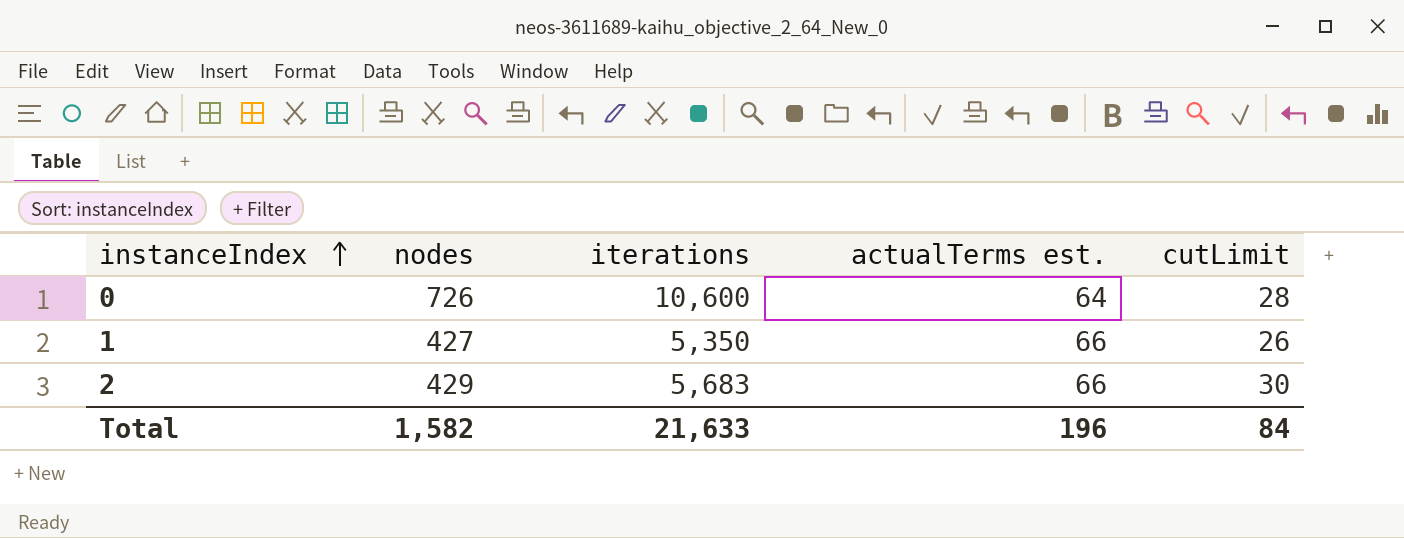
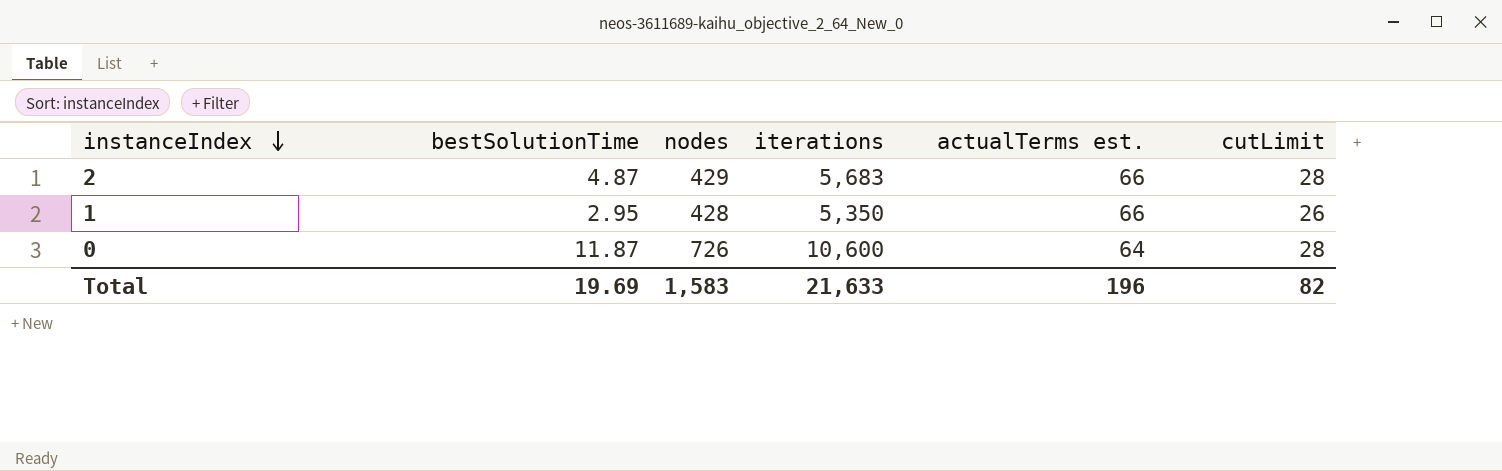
row order: instanceIndex ascending -> instanceIndex descending
column bestSolutionTime | position: none -> 2
2 | cutLimit: 30 -> 28
1 | nodes: 427 -> 428
Total | nodes: 1,582 -> 1,583
Total | cutLimit: 84 -> 82

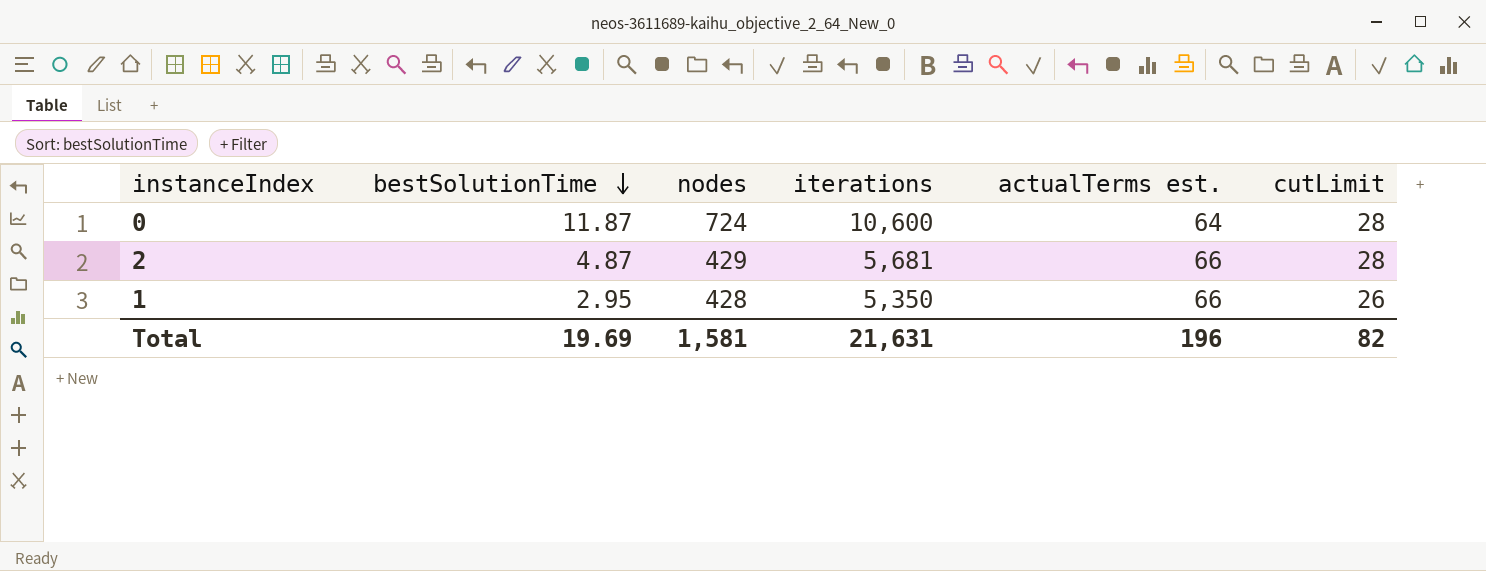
row order: instanceIndex descending -> bestSolutionTime descending
0 | nodes: 726 -> 724
2 | iterations: 5,683 -> 5,681
Total | nodes: 1,583 -> 1,581
Total | iterations: 21,633 -> 21,631

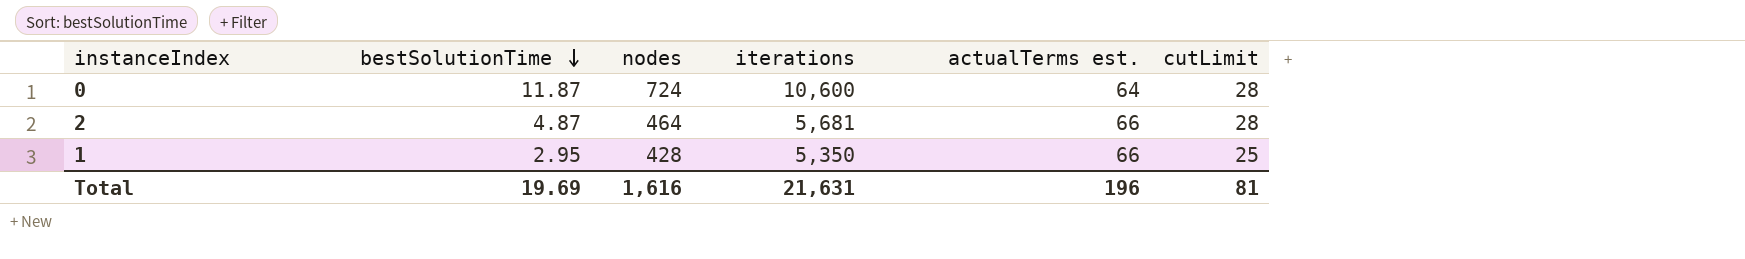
2 | nodes: 429 -> 464
1 | cutLimit: 26 -> 25
Total | nodes: 1,581 -> 1,616
Total | cutLimit: 82 -> 81

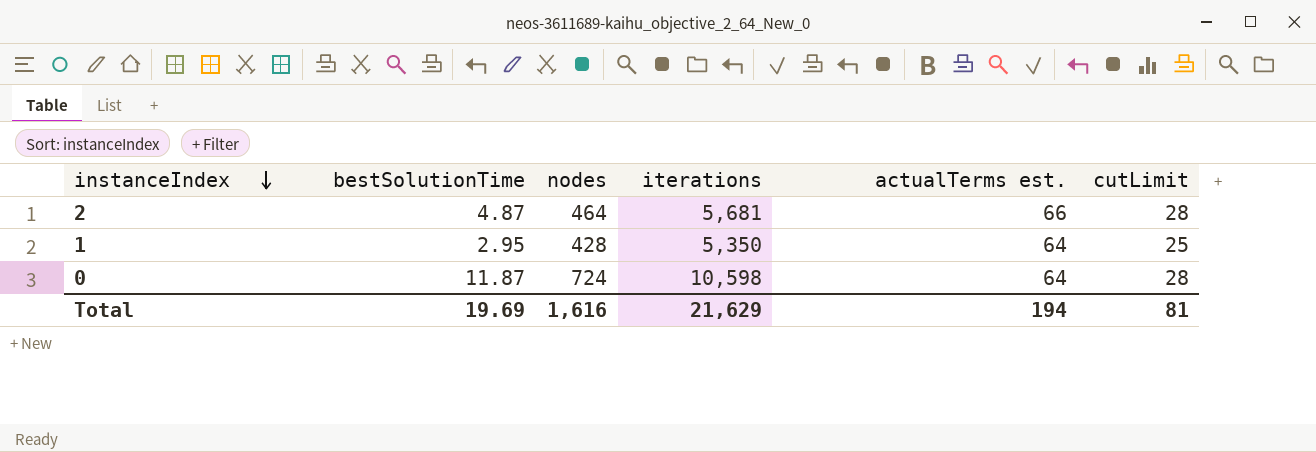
row order: bestSolutionTime descending -> instanceIndex descending
1 | actualTerms est.: 66 -> 64
0 | iterations: 10,600 -> 10,598
Total | iterations: 21,631 -> 21,629
Total | actualTerms est.: 196 -> 194

